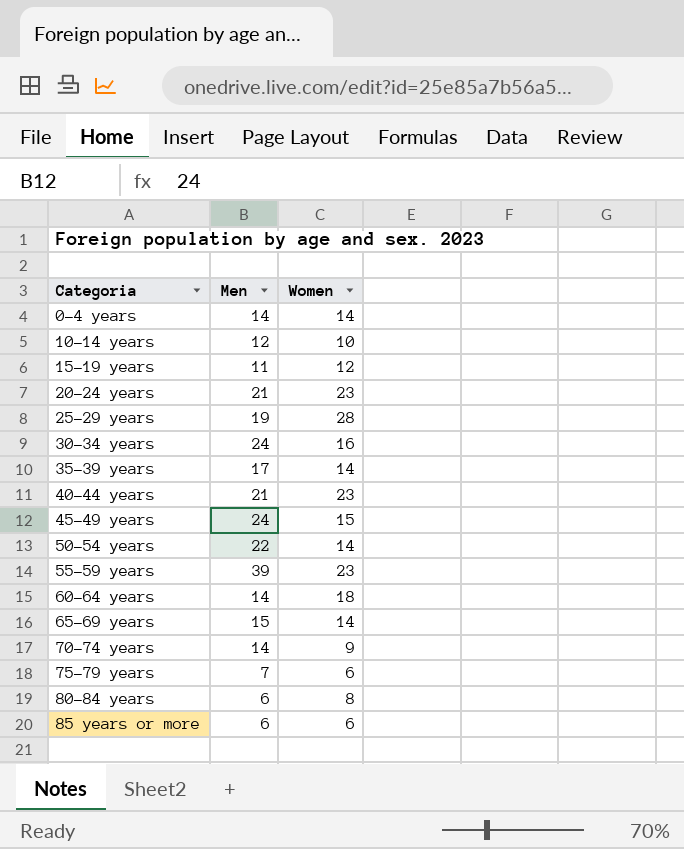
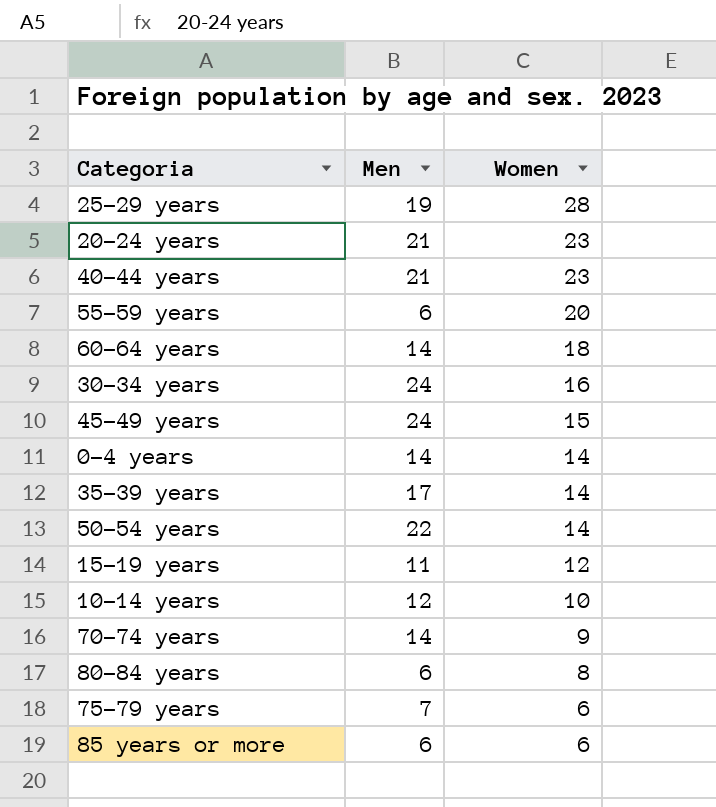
row order: Categoria ascending -> Women descending
row 65-69 years: 15 | 14 -> none
55-59 years | Men: 39 -> 6
55-59 years | Women: 23 -> 20

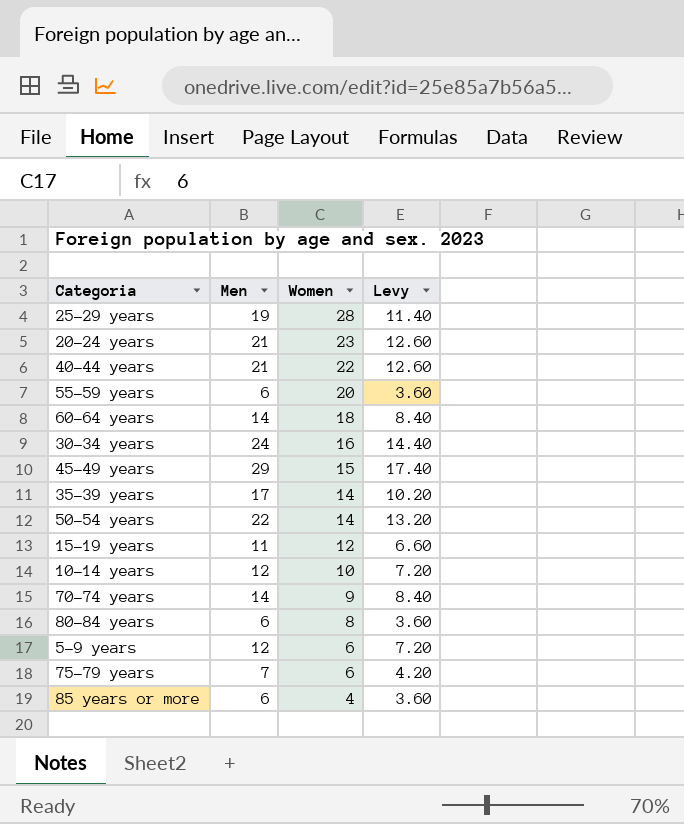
column Levy | formula: none -> [Men] * 0.6
row 0-4 years: 14 | 14 -> none
40-44 years | Women: 23 -> 22
45-49 years | Men: 24 -> 29
row 5-9 years: none -> 12 | 6 | 7.20
85 years or more | Women: 6 -> 4

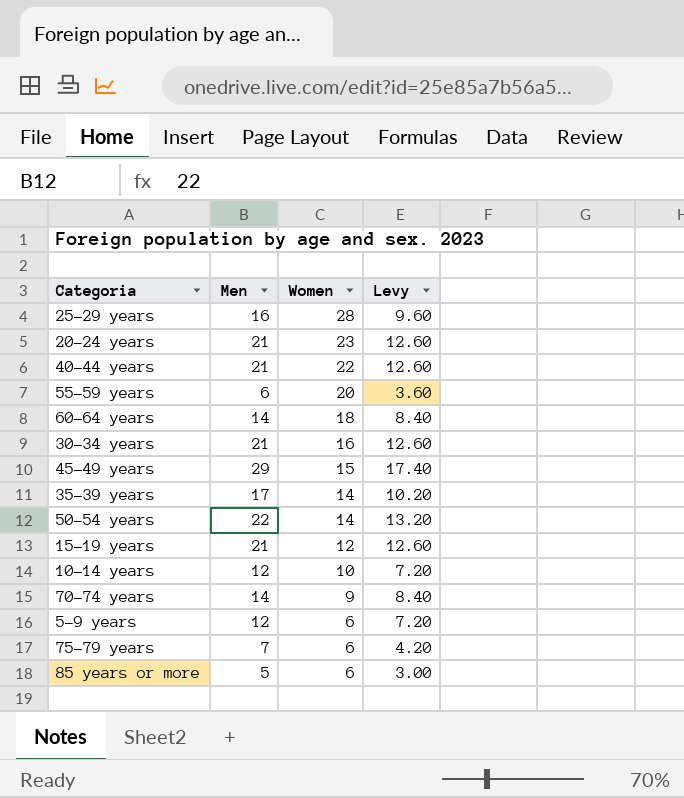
row 80-84 years: 6 | 8 | 3.60 -> none
25-29 years | Men: 19 -> 16
25-29 years | Levy: 11.40 -> 9.60
30-34 years | Men: 24 -> 21
30-34 years | Levy: 14.40 -> 12.60
15-19 years | Men: 11 -> 21
15-19 years | Levy: 6.60 -> 12.60
85 years or more | Men: 6 -> 5
85 years or more | Women: 4 -> 6
85 years or more | Levy: 3.60 -> 3.00

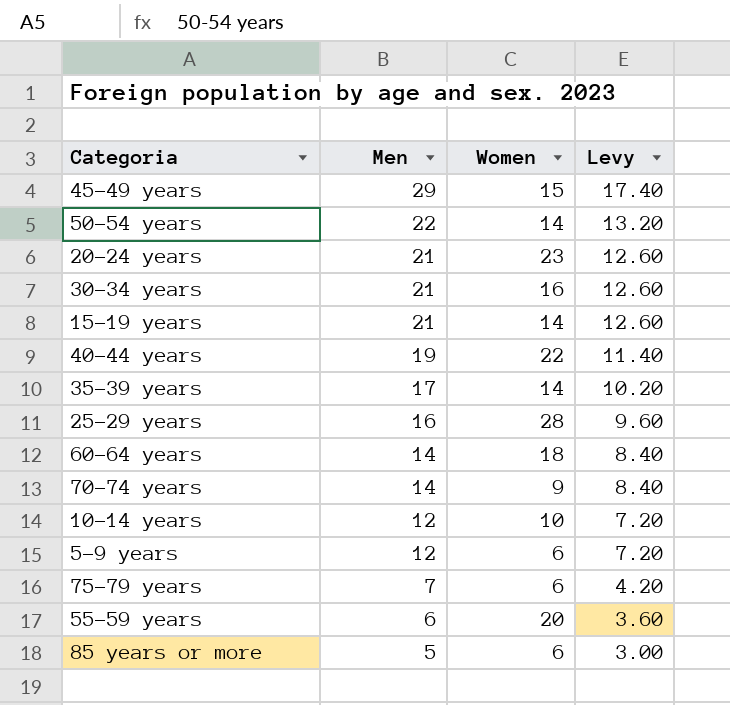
row order: Women descending -> Men descending
15-19 years | Women: 12 -> 14
40-44 years | Men: 21 -> 19
40-44 years | Levy: 12.60 -> 11.40

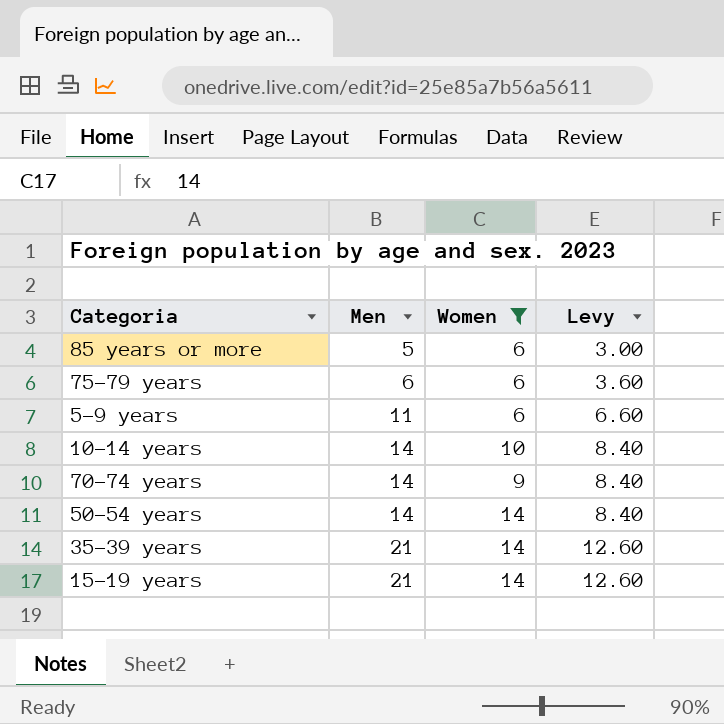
filter: none -> Women <= 14
row order: Men descending -> Men ascending
75-79 years | Men: 7 -> 6
75-79 years | Levy: 4.20 -> 3.60
5-9 years | Men: 12 -> 11
5-9 years | Levy: 7.20 -> 6.60
10-14 years | Men: 12 -> 14
10-14 years | Levy: 7.20 -> 8.40
50-54 years | Men: 22 -> 14
50-54 years | Levy: 13.20 -> 8.40
35-39 years | Men: 17 -> 21
35-39 years | Levy: 10.20 -> 12.60

